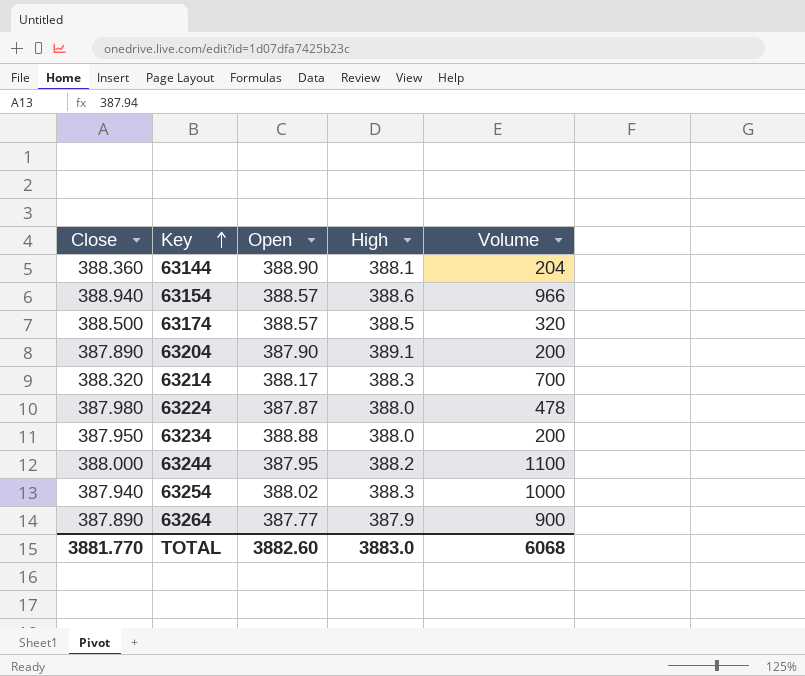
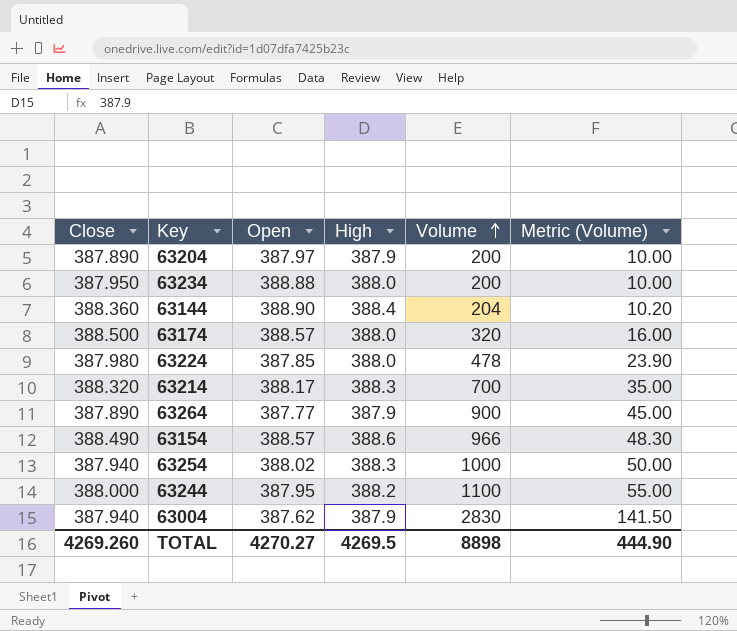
row order: Key ascending -> Volume ascending
column Metric (Volume) | formula: none -> [Volume] * 0.05
63204 | Open: 387.90 -> 387.97
63204 | High: 389.1 -> 387.9
63144 | High: 388.1 -> 388.4
63174 | High: 388.5 -> 388.0
63224 | Open: 387.87 -> 387.85
63154 | Close: 388.940 -> 388.490
row 63004: none -> 387.940 | 387.62 | 387.9 | 2830 | 141.50
TOTAL | Close: 3881.770 -> 4269.260
TOTAL | Open: 3882.60 -> 4270.27
TOTAL | High: 3883.0 -> 4269.5
TOTAL | Volume: 6068 -> 8898

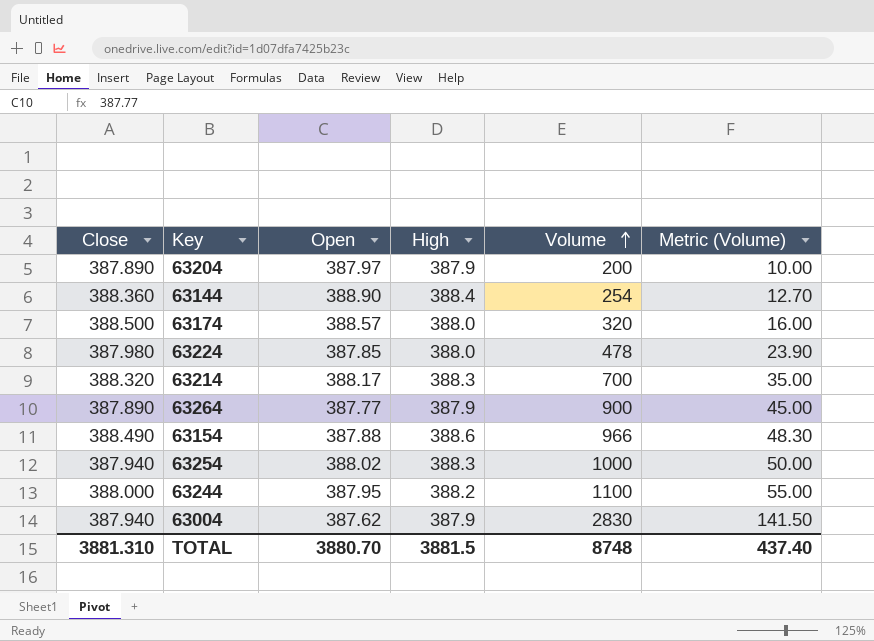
row 63234: 387.950 | 388.88 | 388.0 | 200 | 10.00 -> none
63144 | Volume: 204 -> 254
63144 | Metric (Volume): 10.20 -> 12.70
63154 | Open: 388.57 -> 387.88
TOTAL | Close: 4269.260 -> 3881.310
TOTAL | Open: 4270.27 -> 3880.70
TOTAL | High: 4269.5 -> 3881.5
TOTAL | Volume: 8898 -> 8748
TOTAL | Metric (Volume): 444.90 -> 437.40

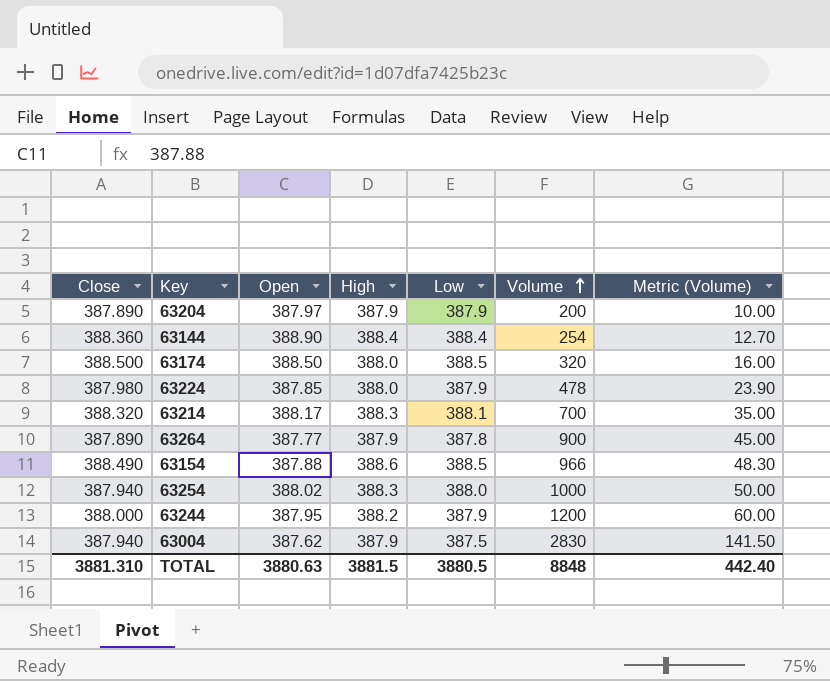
column Low | position: none -> 5
63174 | Open: 388.57 -> 388.50
63244 | Volume: 1100 -> 1200
63244 | Metric (Volume): 55.00 -> 60.00
TOTAL | Open: 3880.70 -> 3880.63
TOTAL | Volume: 8748 -> 8848
TOTAL | Metric (Volume): 437.40 -> 442.40

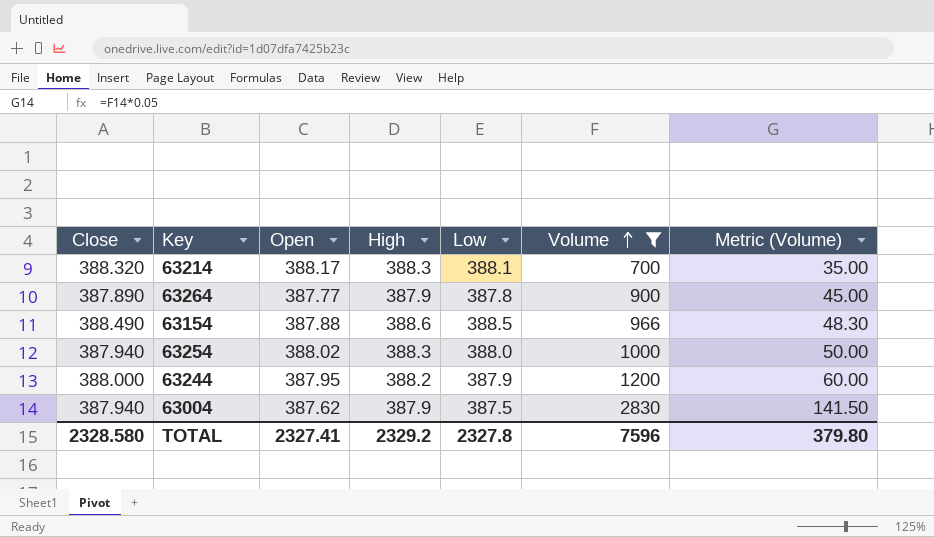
filter: none -> Volume >= 700
TOTAL | Close: 3881.310 -> 2328.580
TOTAL | Open: 3880.63 -> 2327.41
TOTAL | High: 3881.5 -> 2329.2
TOTAL | Low: 3880.5 -> 2327.8
TOTAL | Volume: 8848 -> 7596
TOTAL | Metric (Volume): 442.40 -> 379.80

